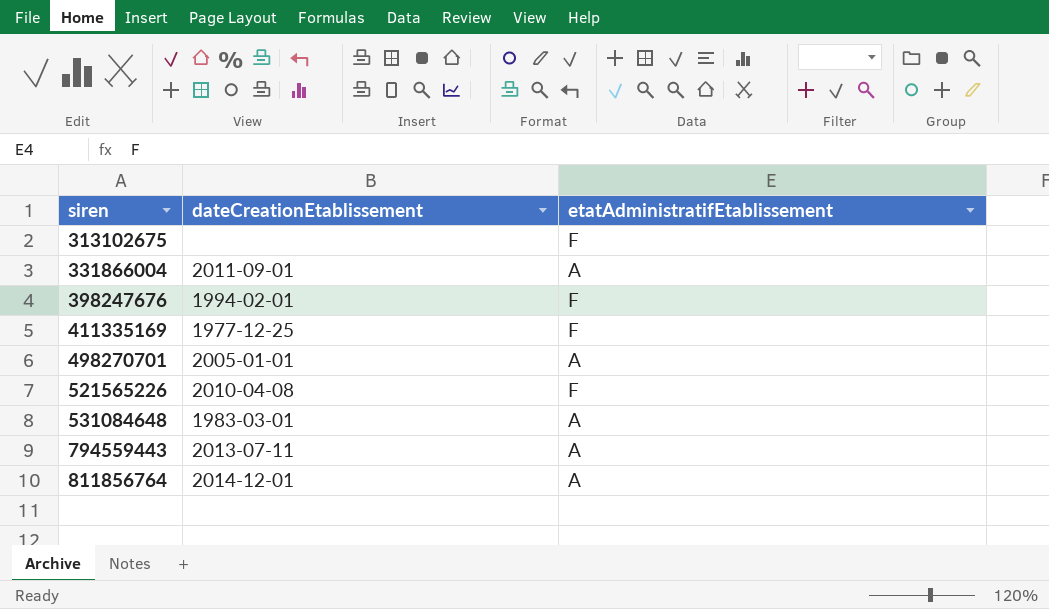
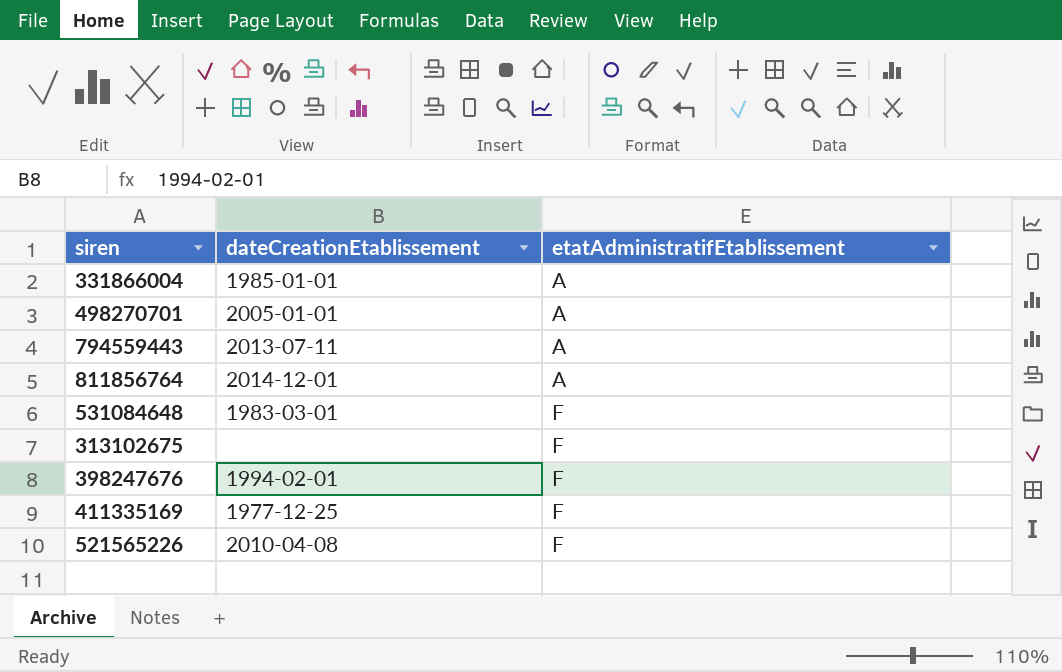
row order: siren ascending -> etatAdministratifEtablissement ascending
331866004 | dateCreationEtablissement: 2011-09-01 -> 1985-01-01
531084648 | etatAdministratifEtablissement: A -> F

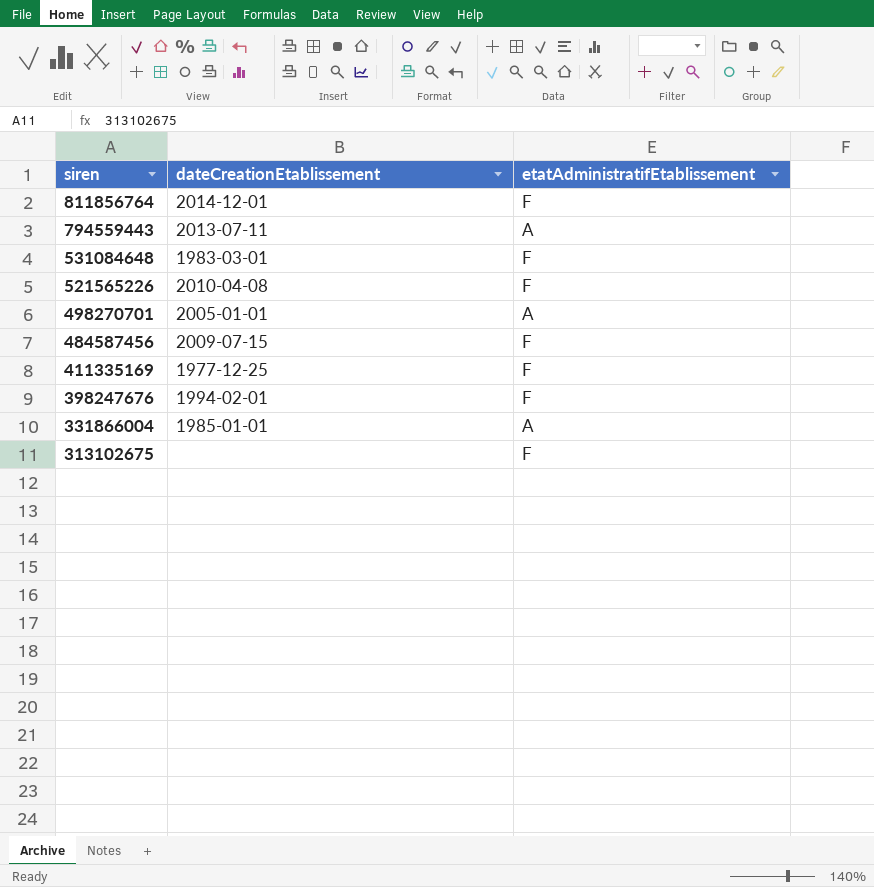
row order: etatAdministratifEtablissement ascending -> siren descending
811856764 | etatAdministratifEtablissement: A -> F
row 484587456: none -> 2009-07-15 | F

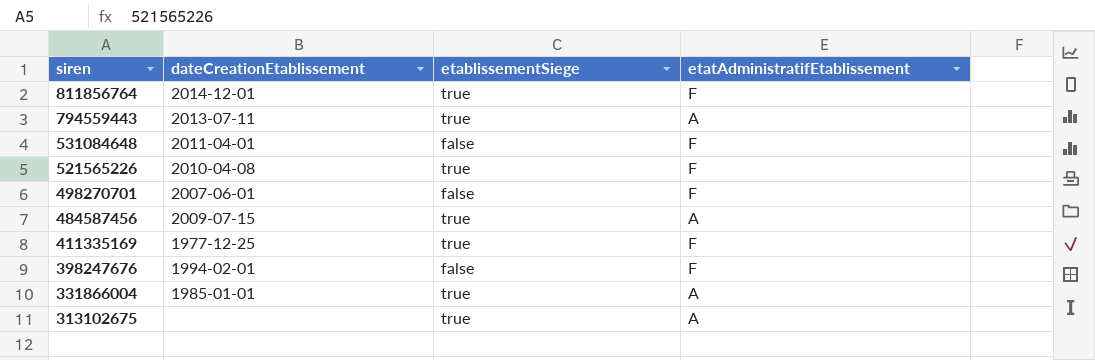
column etablissementSiege | position: none -> 3
531084648 | dateCreationEtablissement: 1983-03-01 -> 2011-04-01
498270701 | dateCreationEtablissement: 2005-01-01 -> 2007-06-01
498270701 | etatAdministratifEtablissement: A -> F
484587456 | etatAdministratifEtablissement: F -> A
313102675 | etatAdministratifEtablissement: F -> A

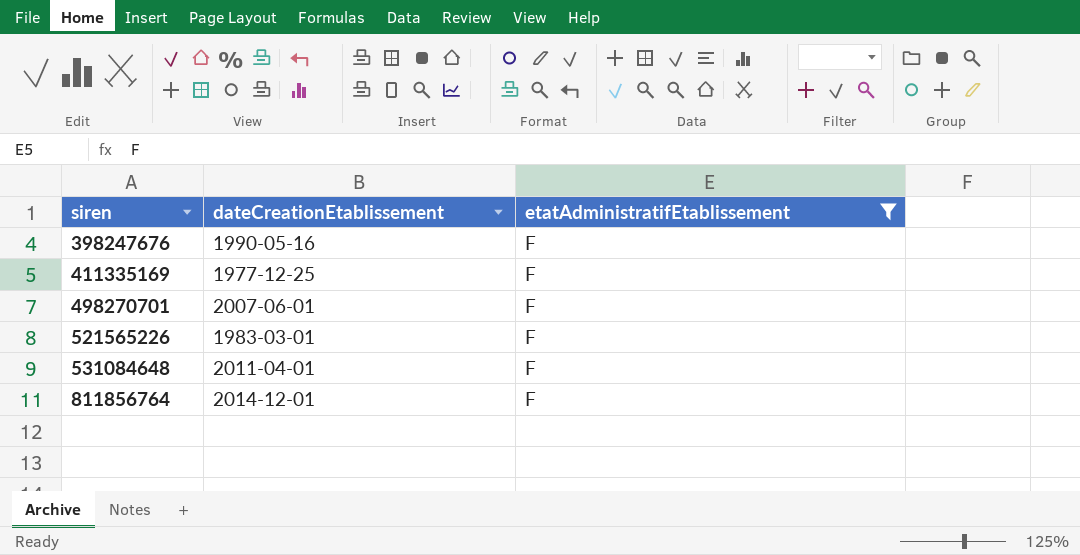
filter: none -> etatAdministratifEtablissement = F
row order: siren descending -> siren ascending
column etablissementSiege | position: 3 -> none
398247676 | dateCreationEtablissement: 1994-02-01 -> 1990-05-16
521565226 | dateCreationEtablissement: 2010-04-08 -> 1983-03-01

